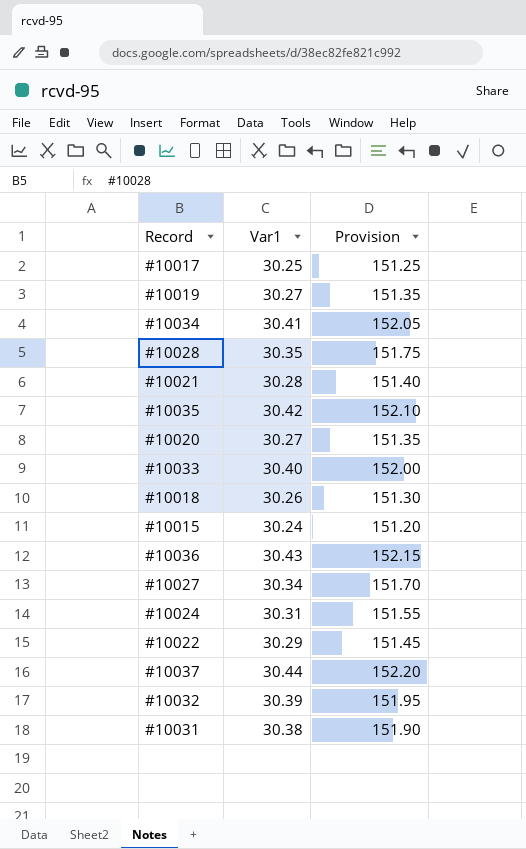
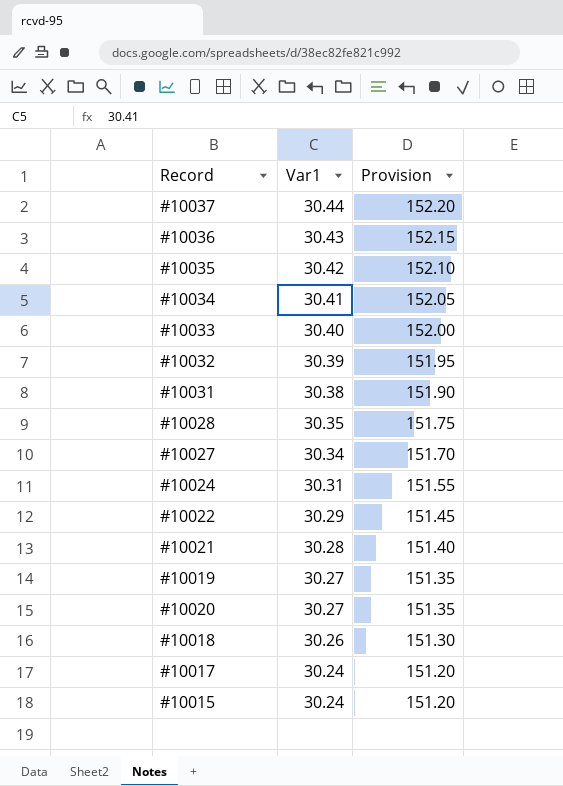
row order: none -> Var1 descending
#10017 | Var1: 30.25 -> 30.24
#10017 | Provision: 151.25 -> 151.20

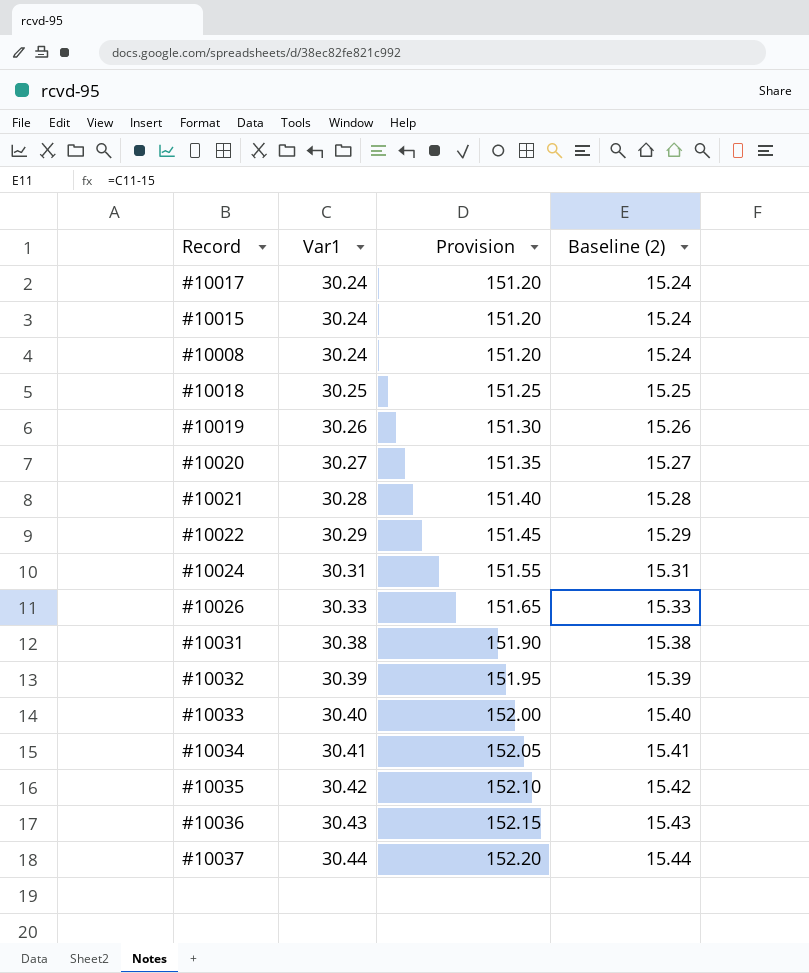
row order: Var1 descending -> Var1 ascending
column Baseline (2) | formula: none -> [Var1] - 15
row #10028: 30.35 | 151.75 -> none
row #10027: 30.34 | 151.70 -> none
row #10008: none -> 30.24 | 151.20 | 15.24
#10018 | Var1: 30.26 -> 30.25
#10018 | Provision: 151.30 -> 151.25
#10019 | Var1: 30.27 -> 30.26
#10019 | Provision: 151.35 -> 151.30
row #10026: none -> 30.33 | 151.65 | 15.33

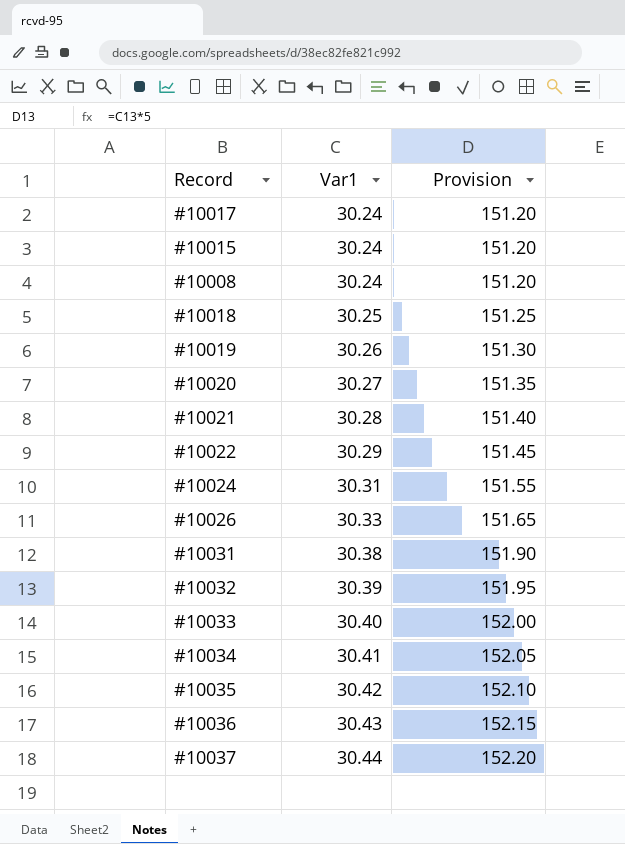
column Baseline (2) | formula: [Var1] - 15 -> none

